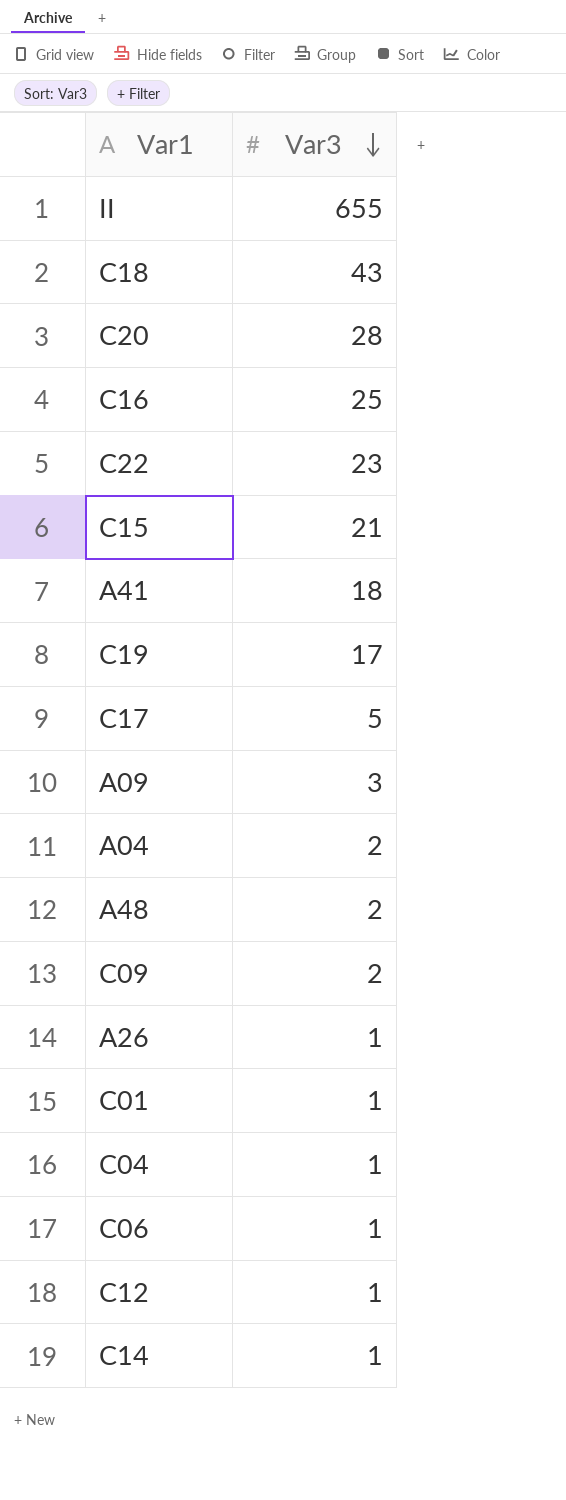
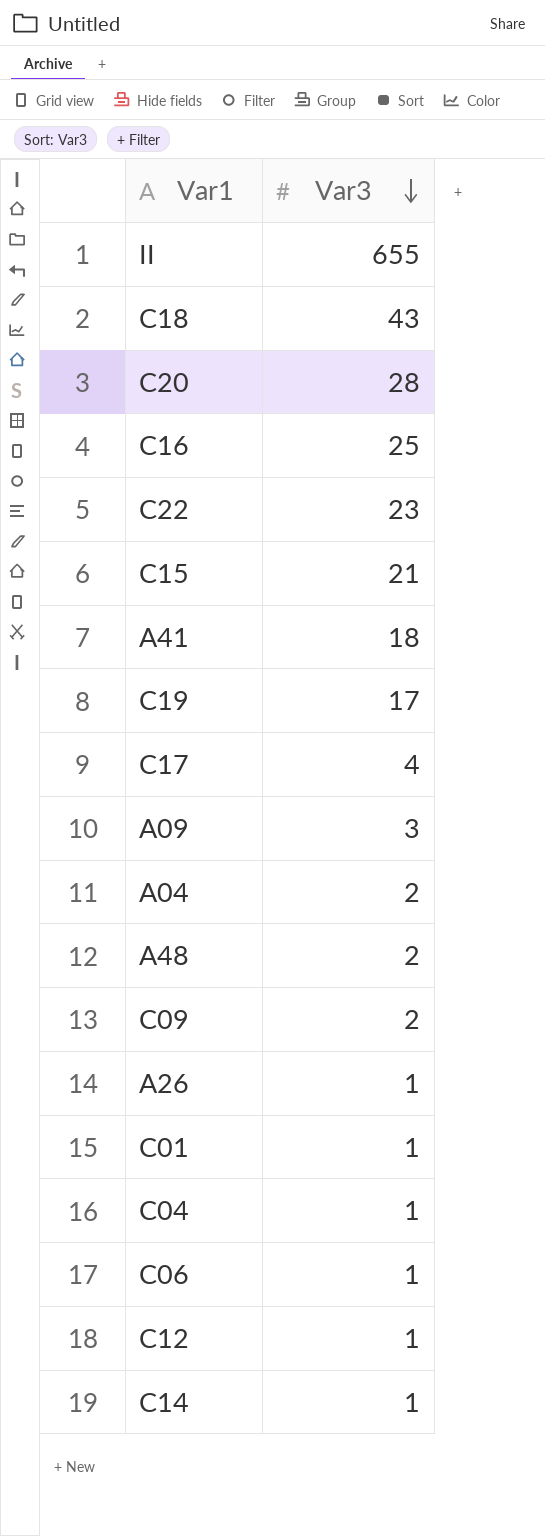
C17 | Var3: 5 -> 4

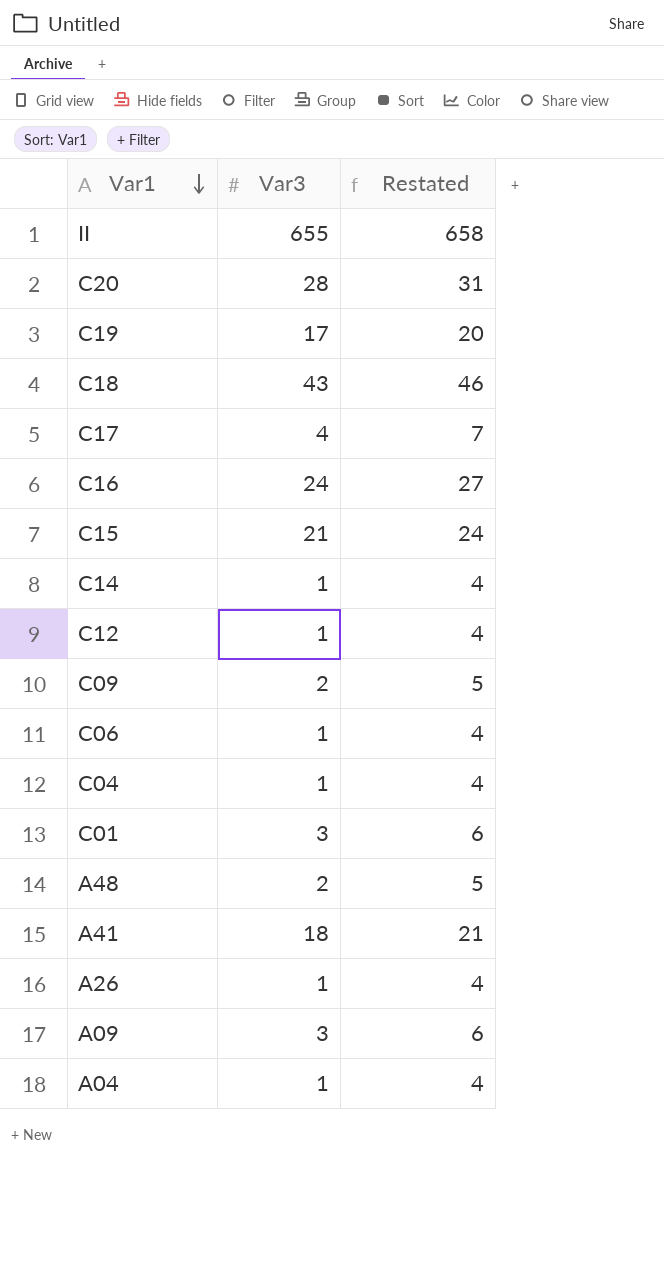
row order: Var3 descending -> Var1 descending
column Restated | formula: none -> [Var3] + 3
row C22: 23 -> none
C16 | Var3: 25 -> 24
C01 | Var3: 1 -> 3
A04 | Var3: 2 -> 1

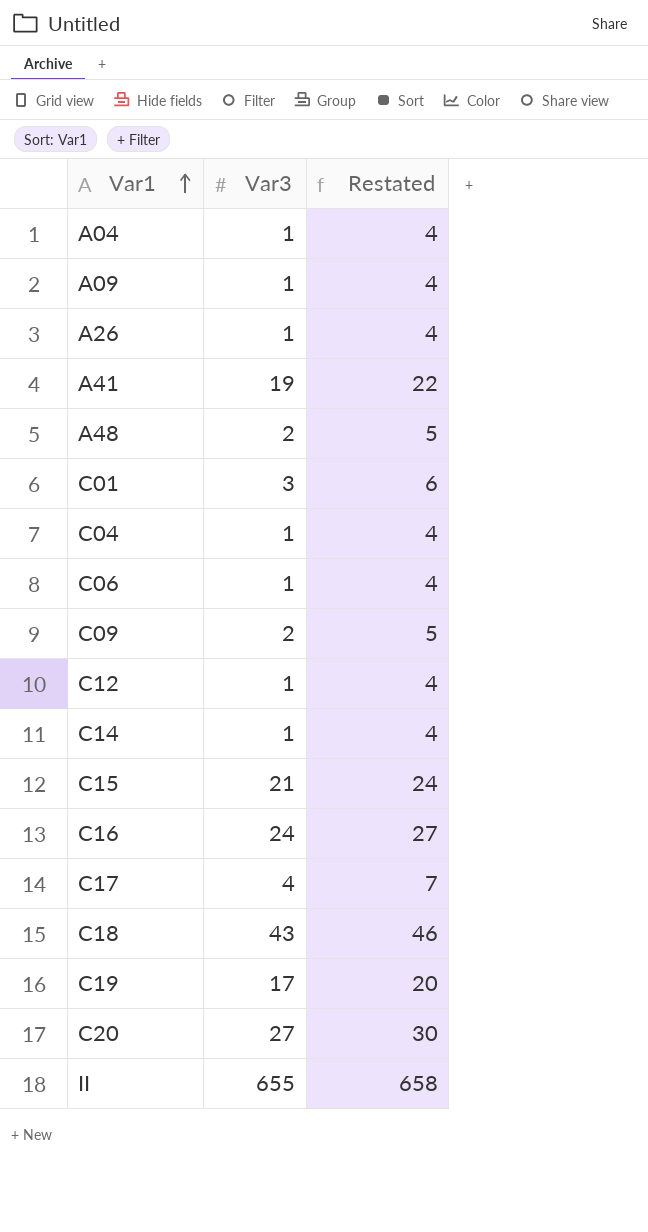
row order: Var1 descending -> Var1 ascending
A09 | Var3: 3 -> 1
A09 | Restated: 6 -> 4
A41 | Var3: 18 -> 19
A41 | Restated: 21 -> 22
C20 | Var3: 28 -> 27
C20 | Restated: 31 -> 30

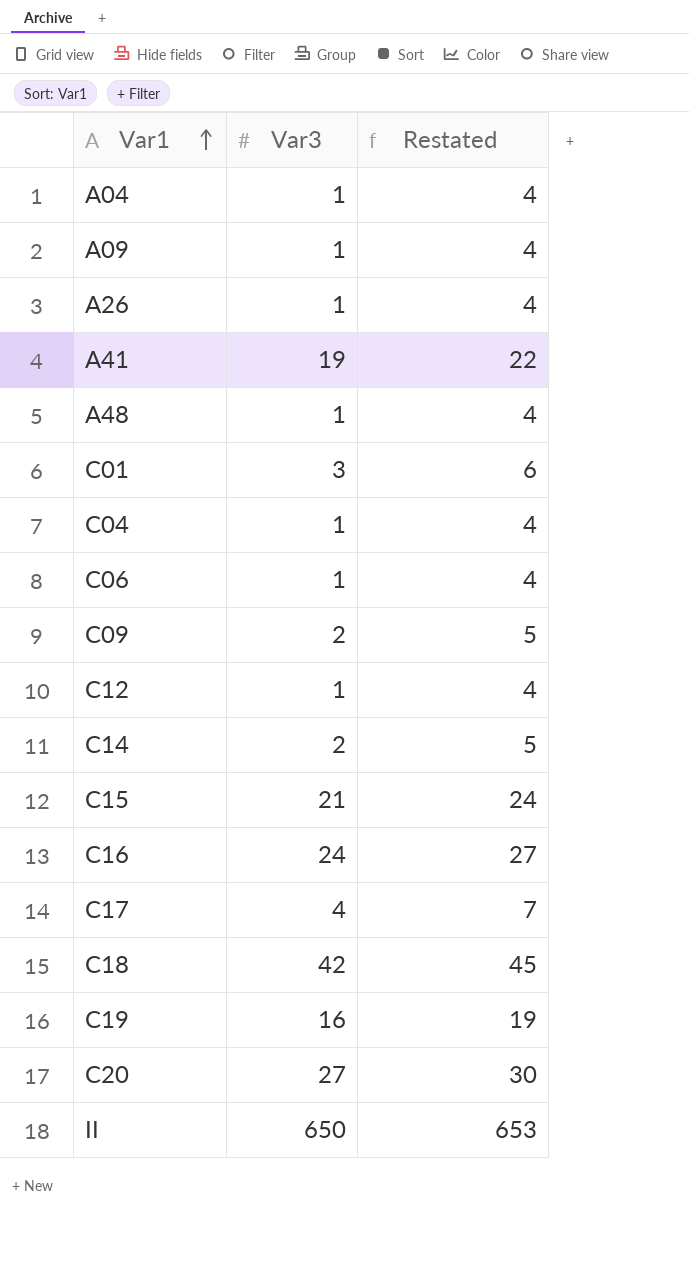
A48 | Var3: 2 -> 1
A48 | Restated: 5 -> 4
C14 | Var3: 1 -> 2
C14 | Restated: 4 -> 5
C18 | Var3: 43 -> 42
C18 | Restated: 46 -> 45
C19 | Var3: 17 -> 16
C19 | Restated: 20 -> 19
II | Var3: 655 -> 650
II | Restated: 658 -> 653

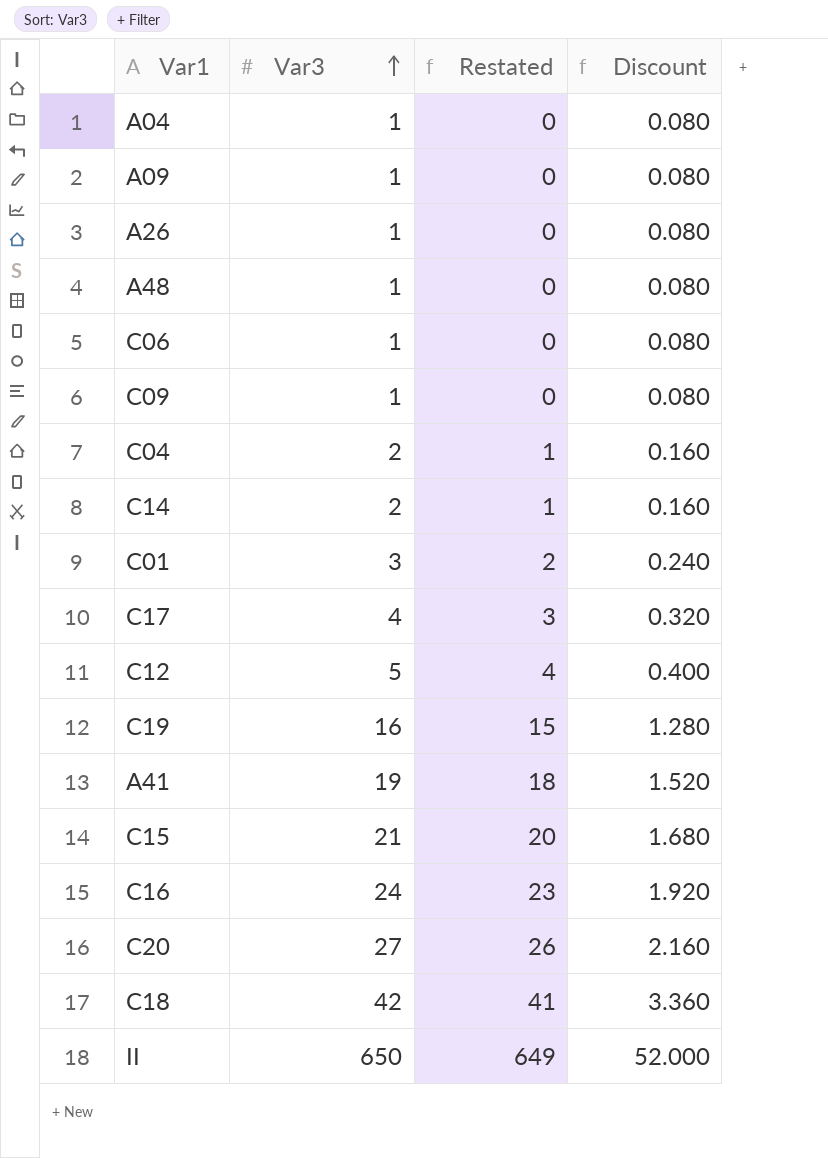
row order: Var1 ascending -> Var3 ascending
column Restated | formula: [Var3] + 3 -> [Var3] - 1
column Discount | formula: none -> [Var3] * 0.08
C09 | Var3: 2 -> 1
C04 | Var3: 1 -> 2
C12 | Var3: 1 -> 5

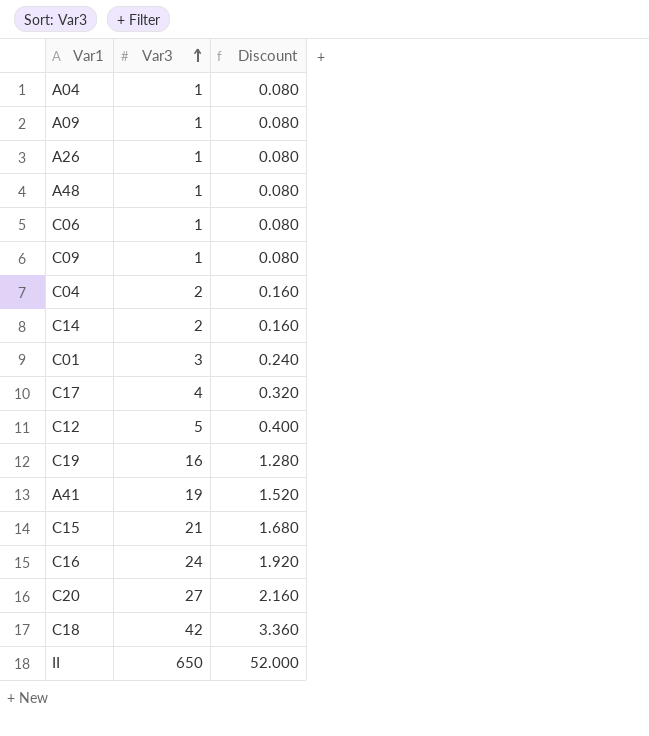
column Restated | formula: [Var3] - 1 -> none

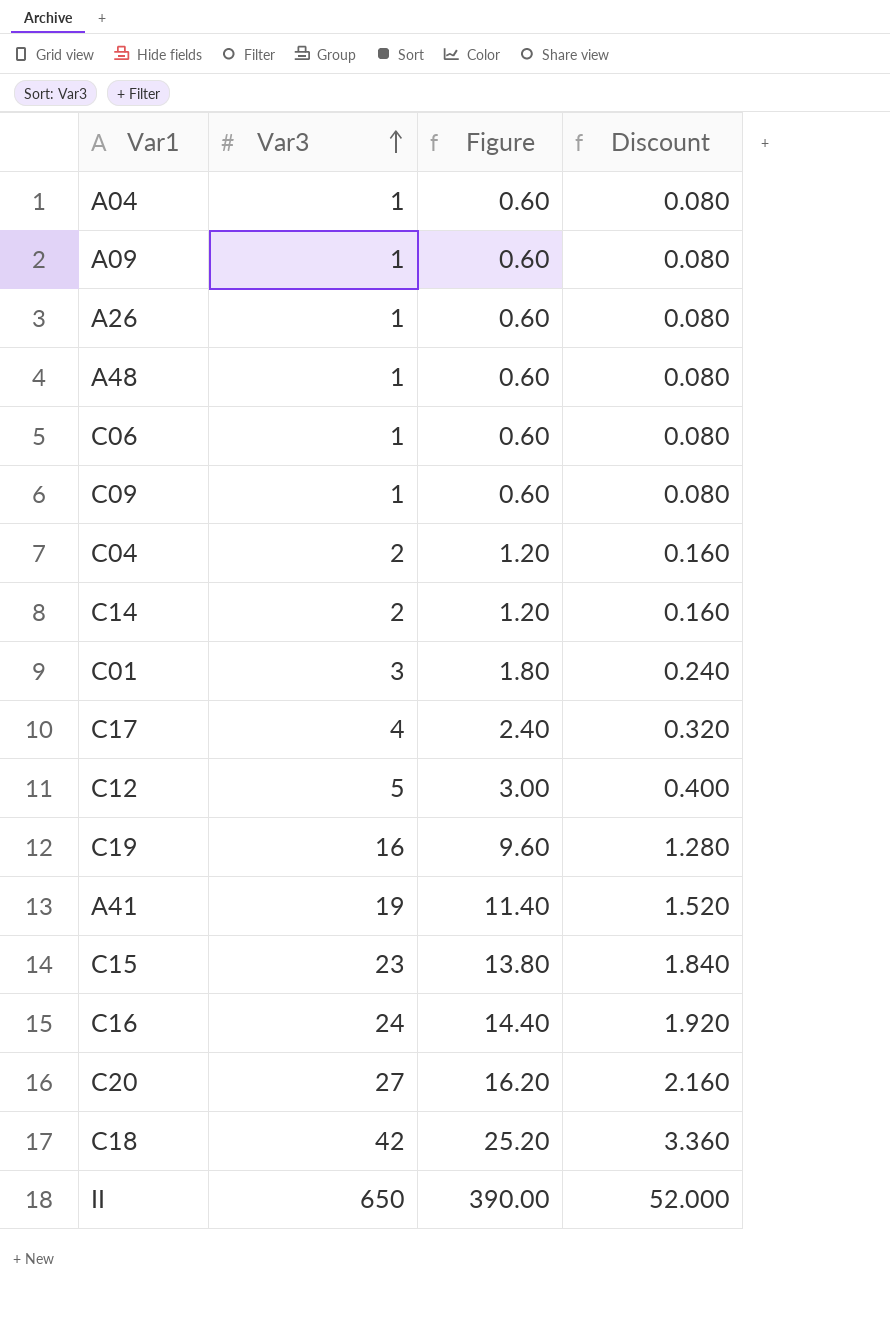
column Figure | formula: none -> [Var3] * 0.6
C15 | Var3: 21 -> 23
C15 | Discount: 1.680 -> 1.840

